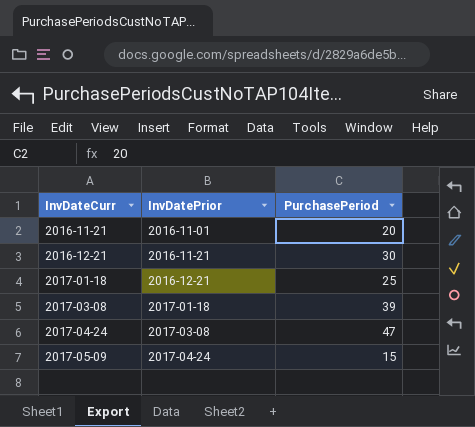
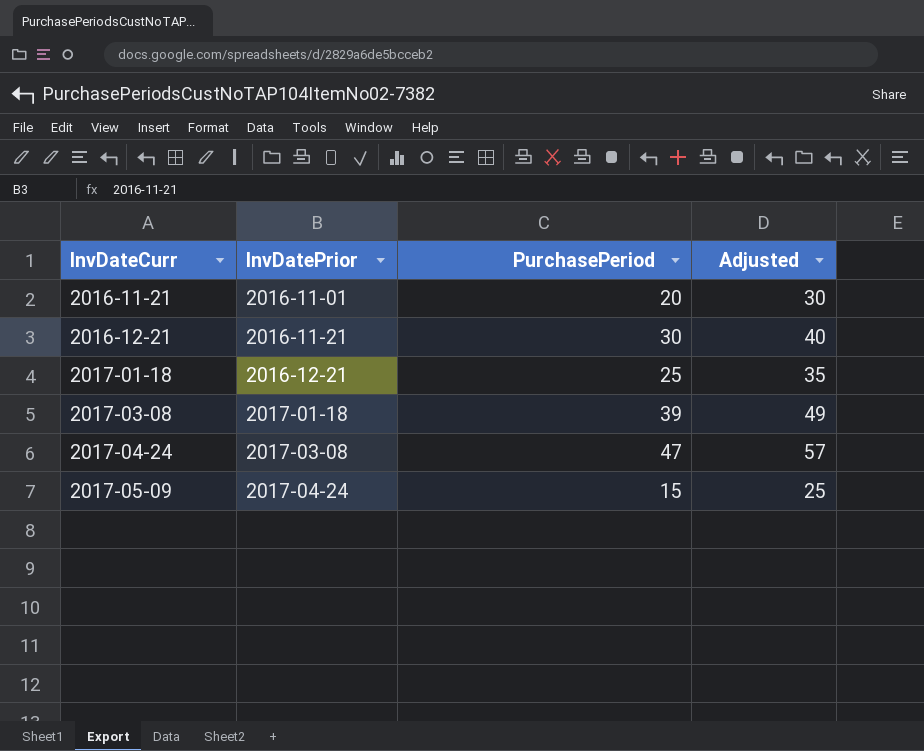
column Adjusted | formula: none -> [PurchasePeriod] + 10

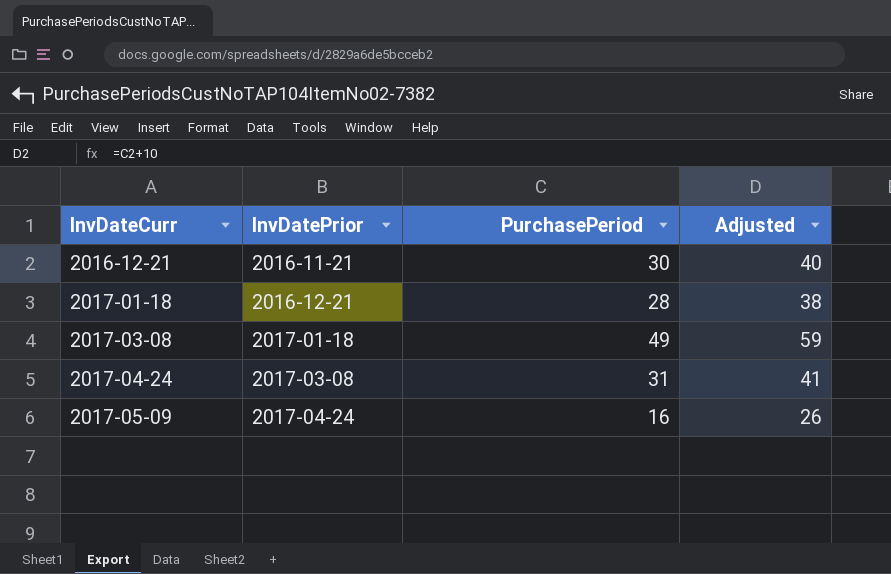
row 2016-11-21: 2016-11-01 | 20 | 30 -> none
2017-01-18 | PurchasePeriod: 25 -> 28
2017-01-18 | Adjusted: 35 -> 38
2017-03-08 | PurchasePeriod: 39 -> 49
2017-03-08 | Adjusted: 49 -> 59
2017-04-24 | PurchasePeriod: 47 -> 31
2017-04-24 | Adjusted: 57 -> 41
2017-05-09 | PurchasePeriod: 15 -> 16
2017-05-09 | Adjusted: 25 -> 26

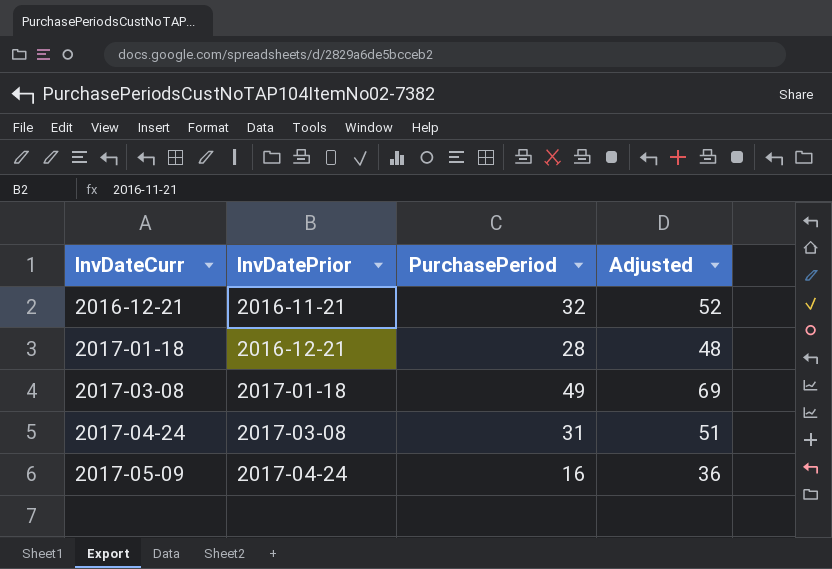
column Adjusted | formula: [PurchasePeriod] + 10 -> [PurchasePeriod] + 20
2016-12-21 | PurchasePeriod: 30 -> 32

